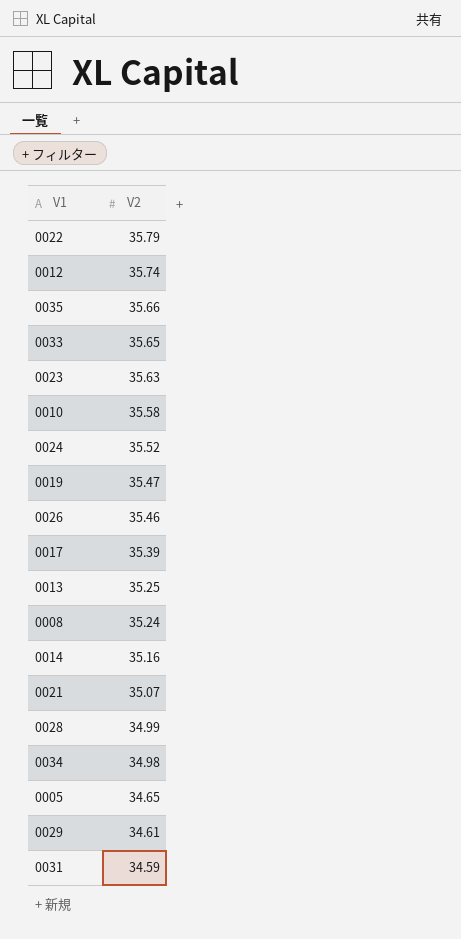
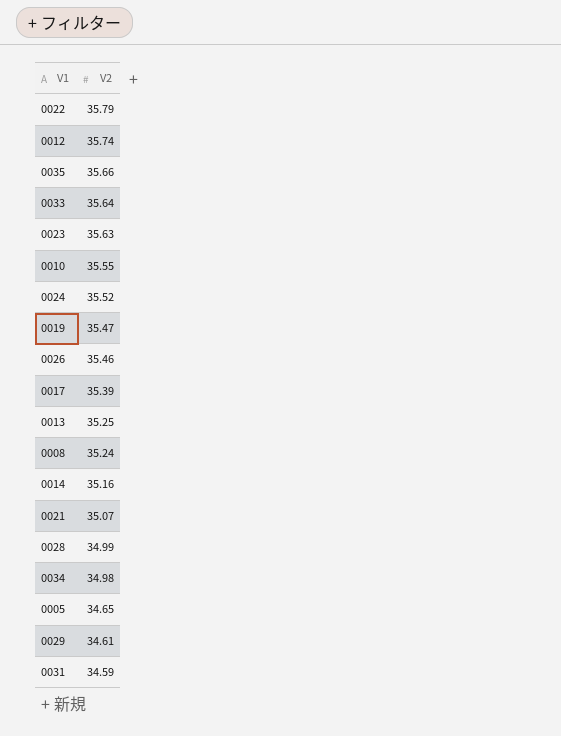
0033 | V2: 35.65 -> 35.64
0010 | V2: 35.58 -> 35.55

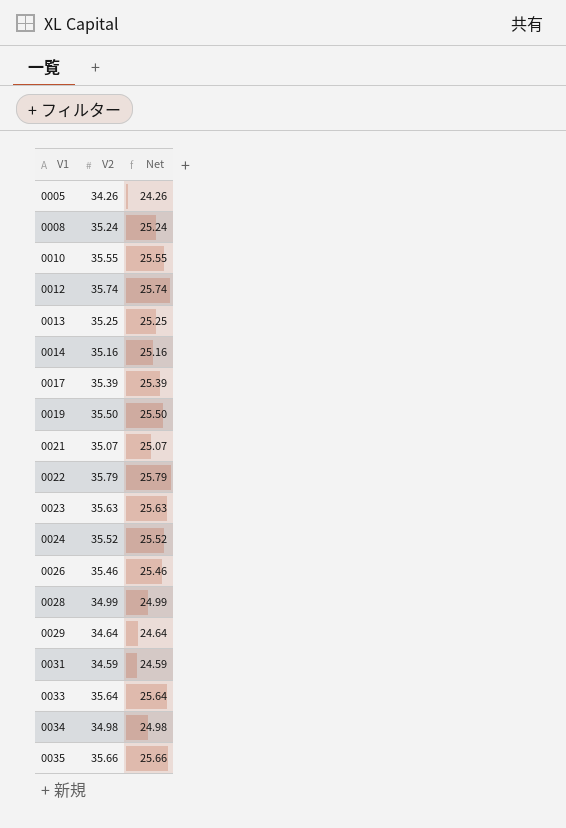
row order: V2 descending -> V1 ascending
column Net | formula: none -> [V2] - 10
0005 | V2: 34.65 -> 34.26
0019 | V2: 35.47 -> 35.50
0029 | V2: 34.61 -> 34.64

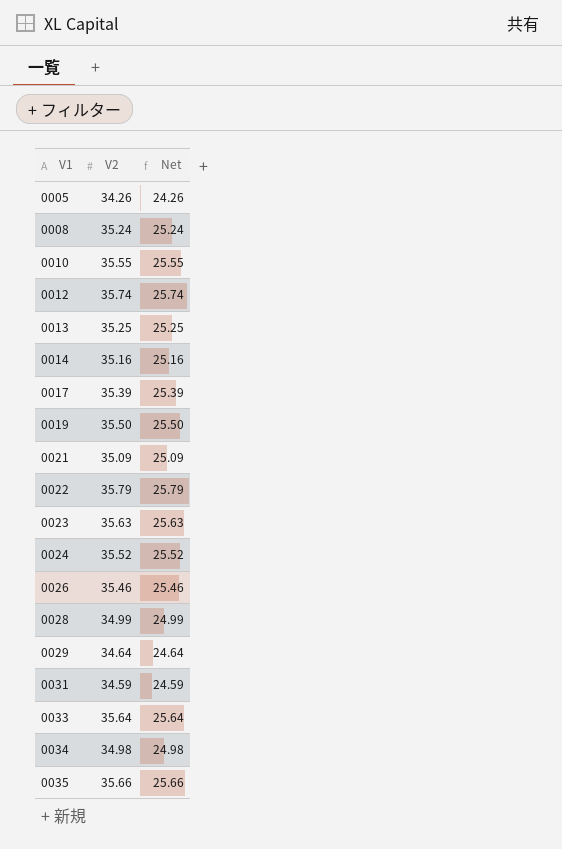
0021 | V2: 35.07 -> 35.09
0021 | Net: 25.07 -> 25.09

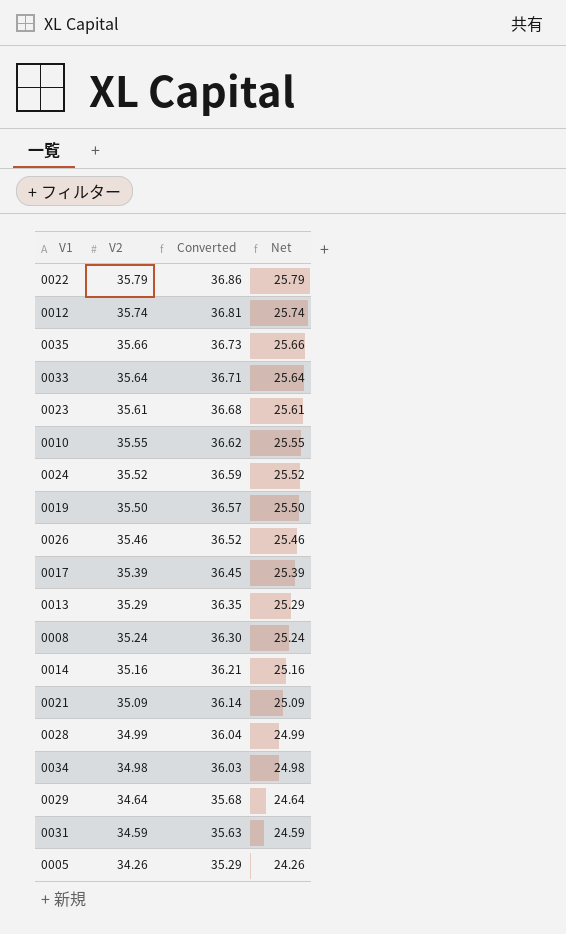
row order: V1 ascending -> V2 descending
column Converted | formula: none -> [V2] * 1.03
0023 | V2: 35.63 -> 35.61
0023 | Net: 25.63 -> 25.61
0013 | V2: 35.25 -> 35.29
0013 | Net: 25.25 -> 25.29

